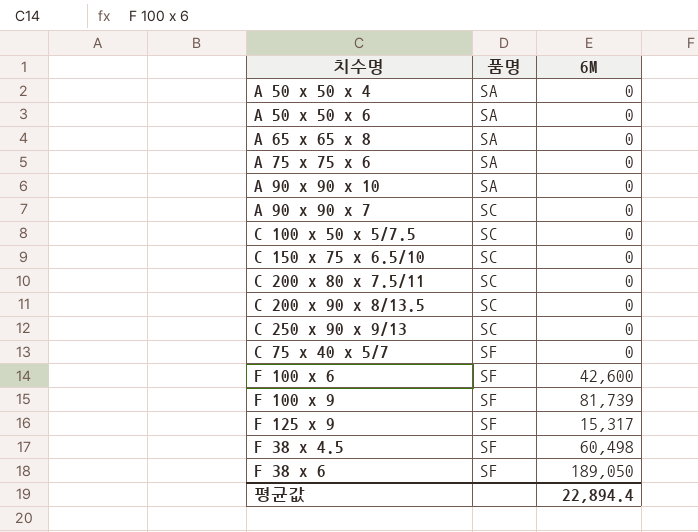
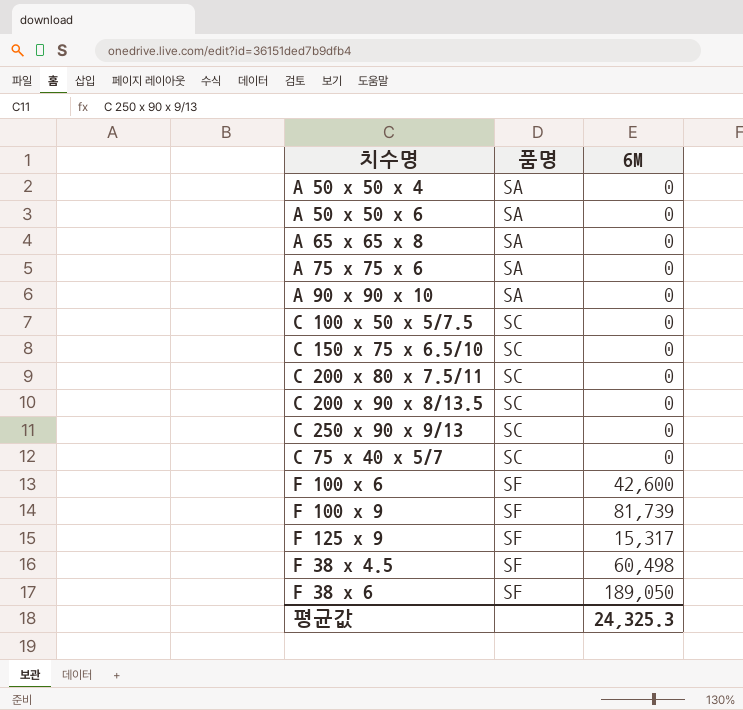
row A 90 x 90 x 7: SC | 0 -> none
C 75 x 40 x 5/7 | 품명: SF -> SC
평균값 | 6M: 22,894.4 -> 24,325.3

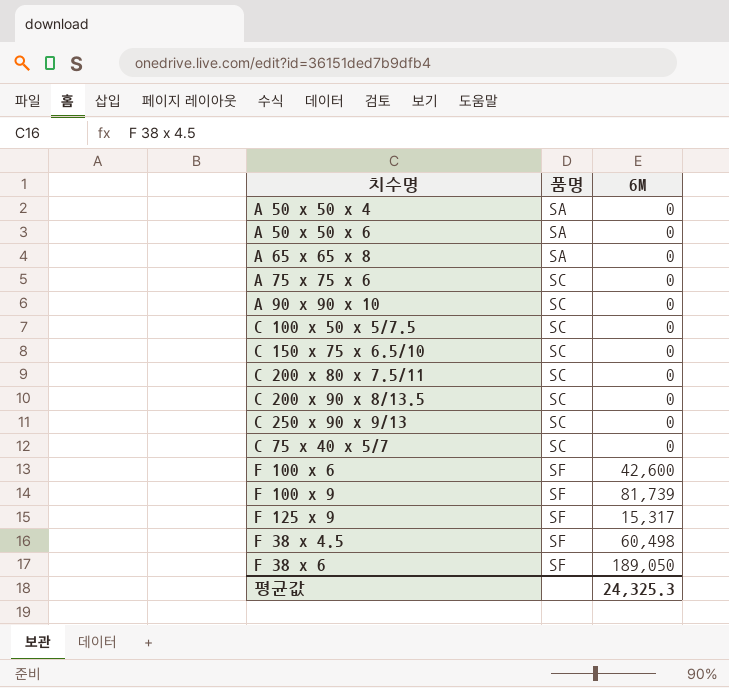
A 75 x 75 x 6 | 품명: SA -> SC
A 90 x 90 x 10 | 품명: SA -> SC

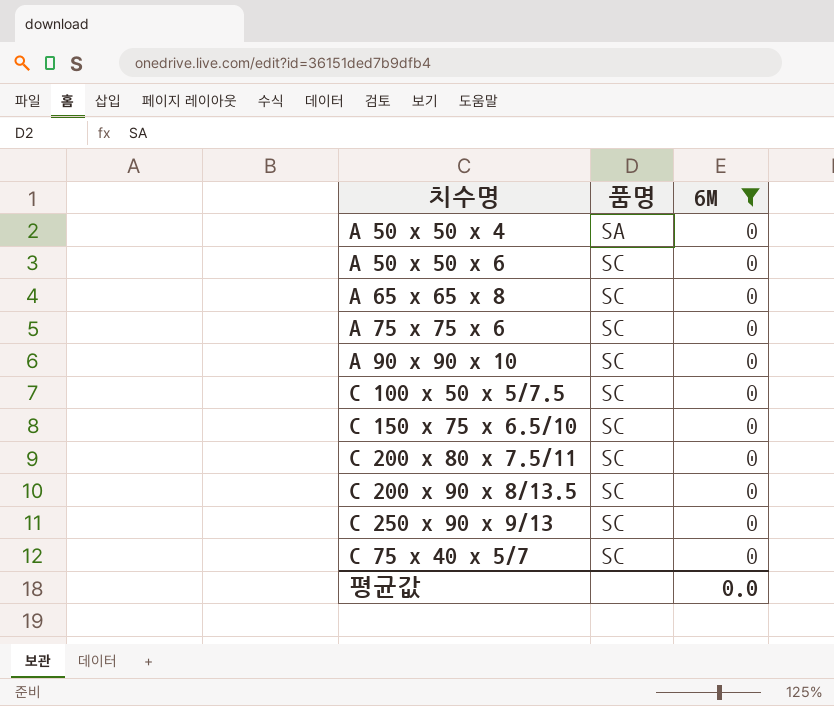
filter: none -> 6M = 0
A 50 x 50 x 6 | 품명: SA -> SC
A 65 x 65 x 8 | 품명: SA -> SC
평균값 | 6M: 24,325.3 -> 0.0

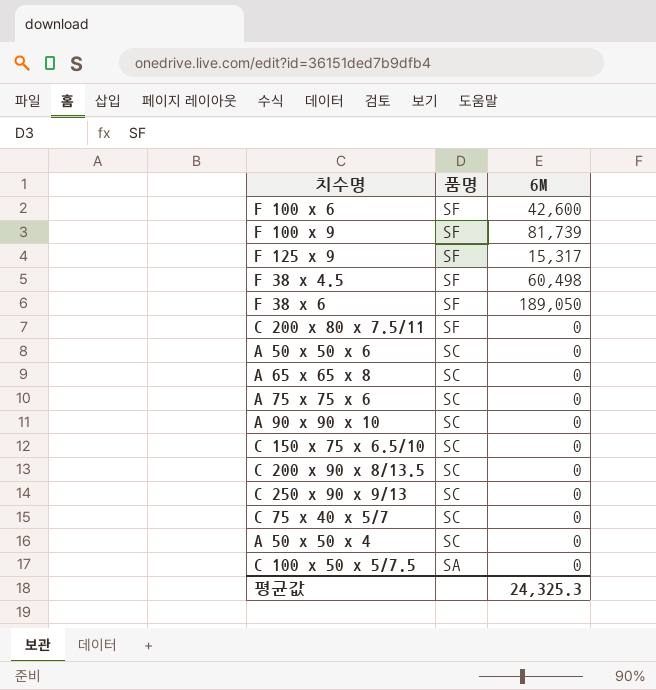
filter: 6M = 0 -> none
row order: 품명 ascending -> 품명 descending
C 200 x 80 x 7.5/11 | 품명: SC -> SF
A 50 x 50 x 4 | 품명: SA -> SC
C 100 x 50 x 5/7.5 | 품명: SC -> SA
평균값 | 6M: 0.0 -> 24,325.3

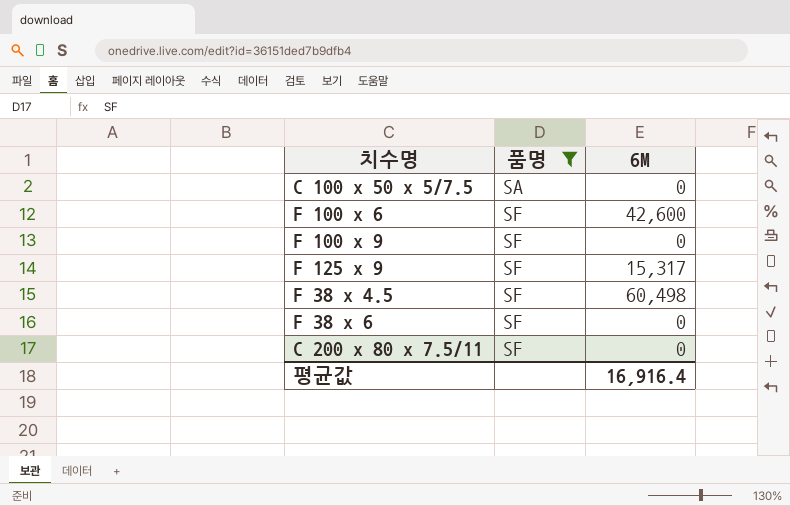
filter: none -> 품명 != SC
row order: 품명 descending -> 품명 ascending
F 100 x 9 | 6M: 81,739 -> 0
F 38 x 6 | 6M: 189,050 -> 0
평균값 | 6M: 24,325.3 -> 16,916.4

